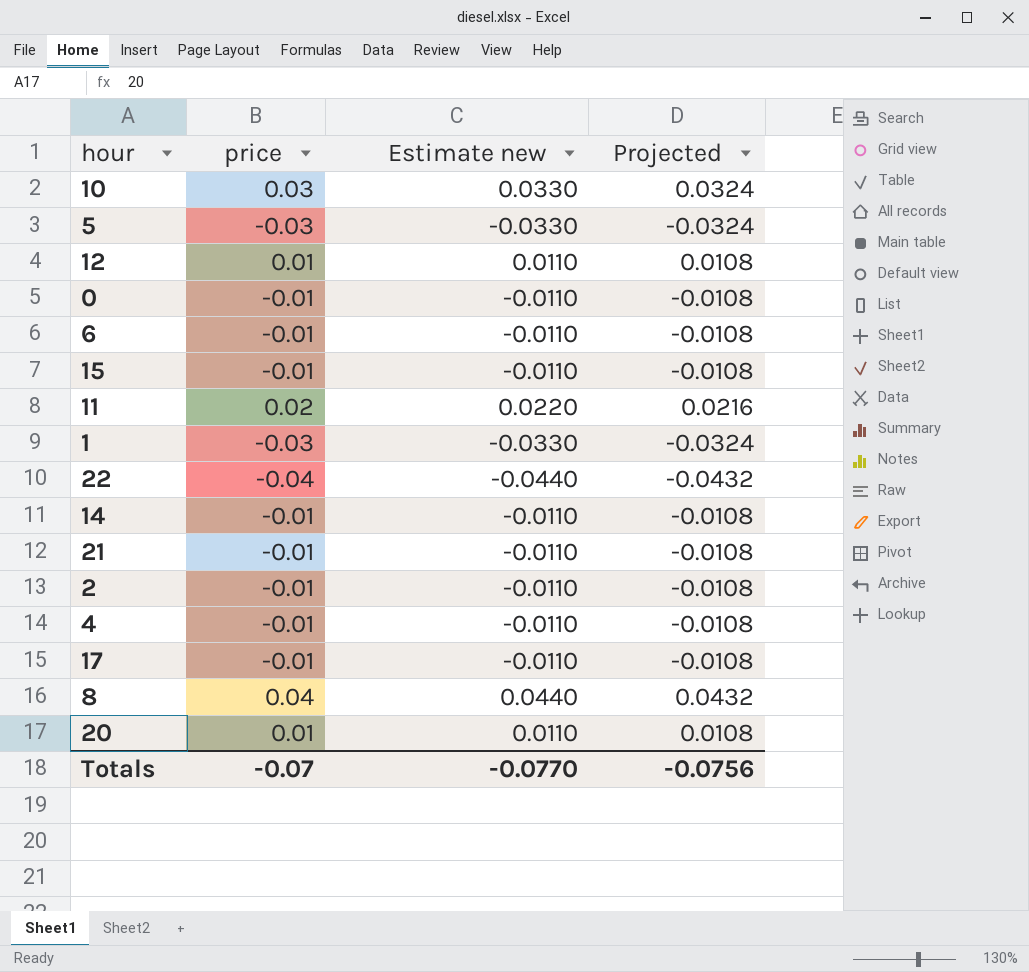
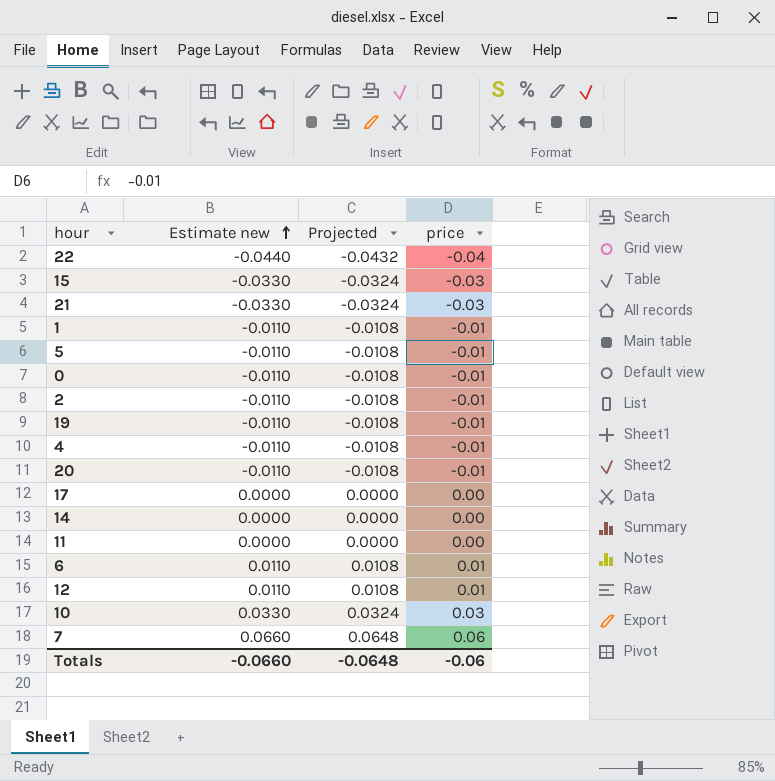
row order: none -> Estimate new ascending
column price | position: 2 -> 4
row 8: 0.04 | 0.0440 | 0.0432 -> none
15 | Estimate new: -0.0110 -> -0.0330
15 | Projected: -0.0108 -> -0.0324
15 | price: -0.01 -> -0.03
21 | Estimate new: -0.0110 -> -0.0330
21 | Projected: -0.0108 -> -0.0324
21 | price: -0.01 -> -0.03
1 | Estimate new: -0.0330 -> -0.0110
1 | Projected: -0.0324 -> -0.0108
1 | price: -0.03 -> -0.01
5 | Estimate new: -0.0330 -> -0.0110
5 | Projected: -0.0324 -> -0.0108
5 | price: -0.03 -> -0.01
row 19: none -> -0.0110 | -0.0108 | -0.01
20 | Estimate new: 0.0110 -> -0.0110
20 | Projected: 0.0108 -> -0.0108
20 | price: 0.01 -> -0.01
17 | Estimate new: -0.0110 -> 0.0000
17 | Projected: -0.0108 -> 0.0000
17 | price: -0.01 -> 0.00
14 | Estimate new: -0.0110 -> 0.0000
14 | Projected: -0.0108 -> 0.0000
14 | price: -0.01 -> 0.00
11 | Estimate new: 0.0220 -> 0.0000
11 | Projected: 0.0216 -> 0.0000
11 | price: 0.02 -> 0.00
6 | Estimate new: -0.0110 -> 0.0110
6 | Projected: -0.0108 -> 0.0108
6 | price: -0.01 -> 0.01
row 7: none -> 0.0660 | 0.0648 | 0.06
Totals | Estimate new: -0.0770 -> -0.0660
Totals | Projected: -0.0756 -> -0.0648
Totals | price: -0.07 -> -0.06

